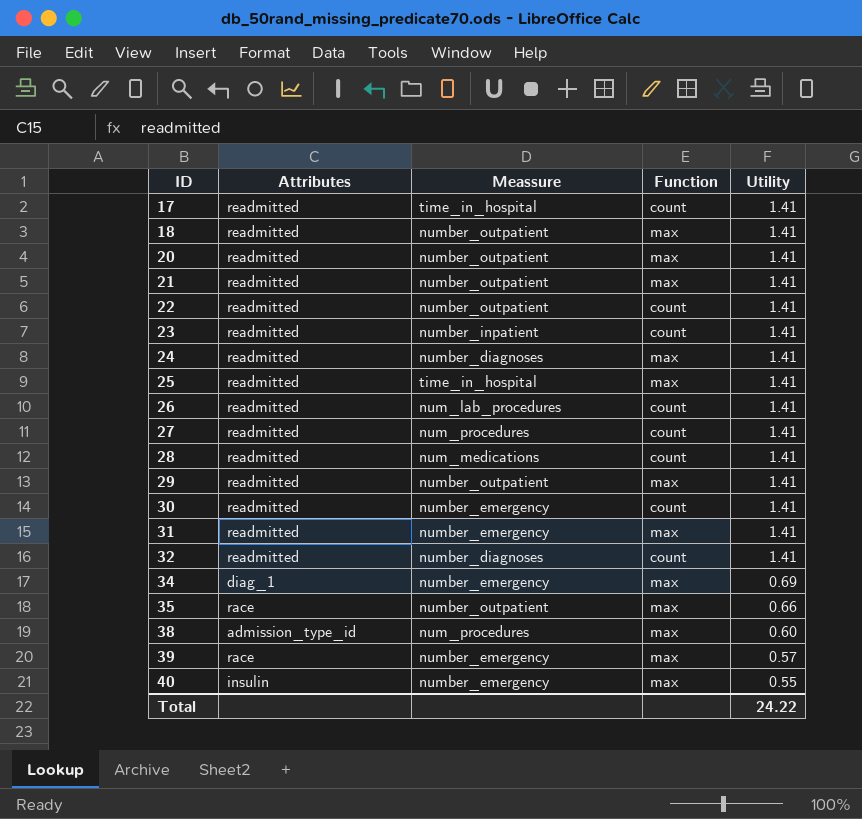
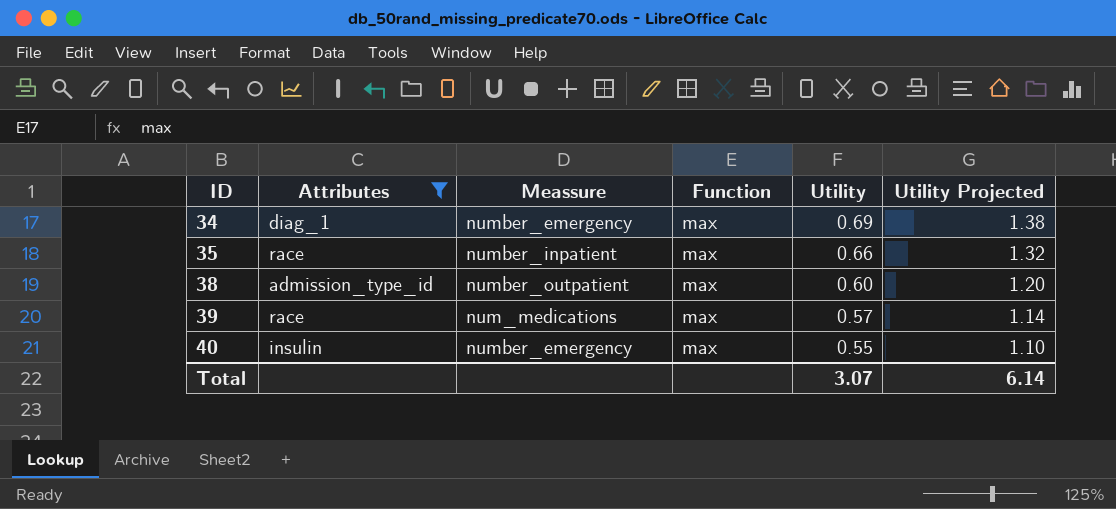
filter: none -> Attributes != readmitted
column Utility Projected | formula: none -> [Utility] * 2
35 | Meassure: number_outpatient -> number_inpatient
38 | Meassure: num_procedures -> number_outpatient
39 | Meassure: number_emergency -> num_medications
Total | Utility: 24.22 -> 3.07

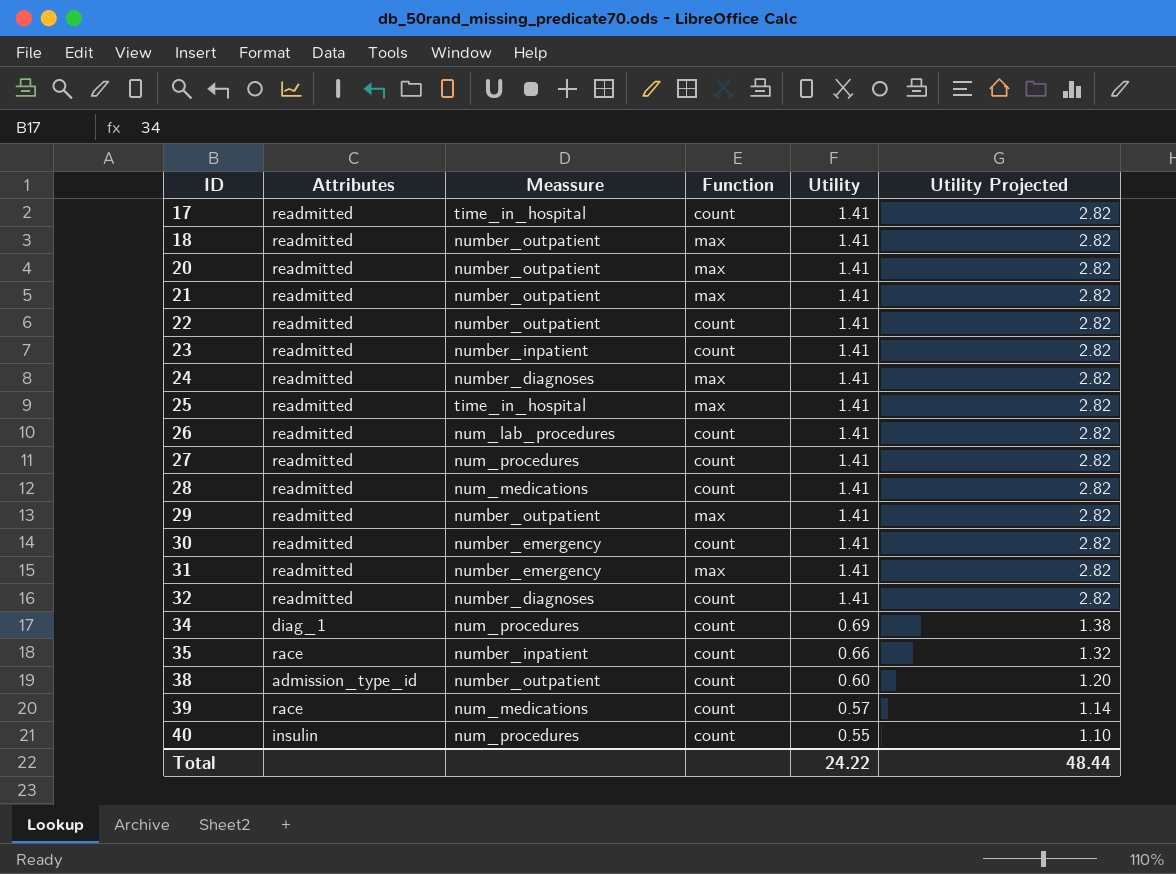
filter: Attributes != readmitted -> none
34 | Meassure: number_emergency -> num_procedures
34 | Function: max -> count
35 | Function: max -> count
38 | Function: max -> count
39 | Function: max -> count
40 | Meassure: number_emergency -> num_procedures
40 | Function: max -> count
Total | Utility: 3.07 -> 24.22
Total | Utility Projected: 6.14 -> 48.44

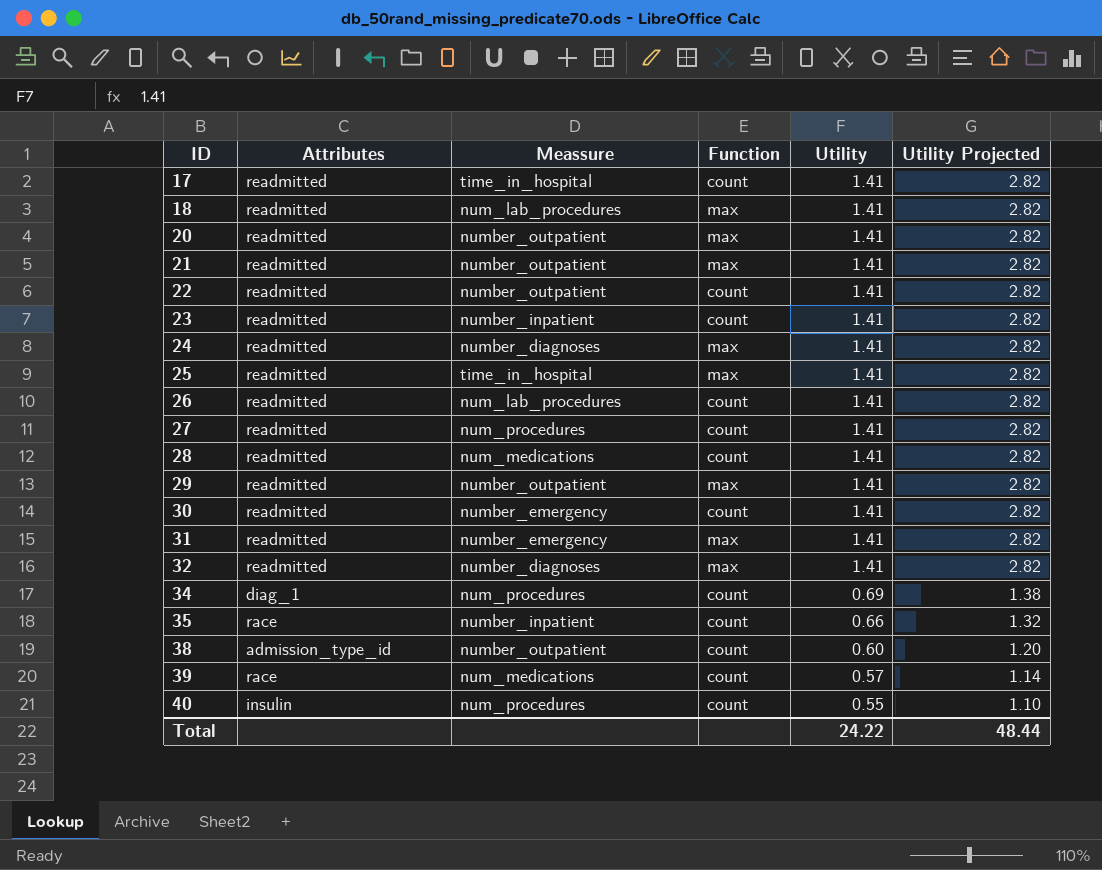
18 | Meassure: number_outpatient -> num_lab_procedures
32 | Function: count -> max

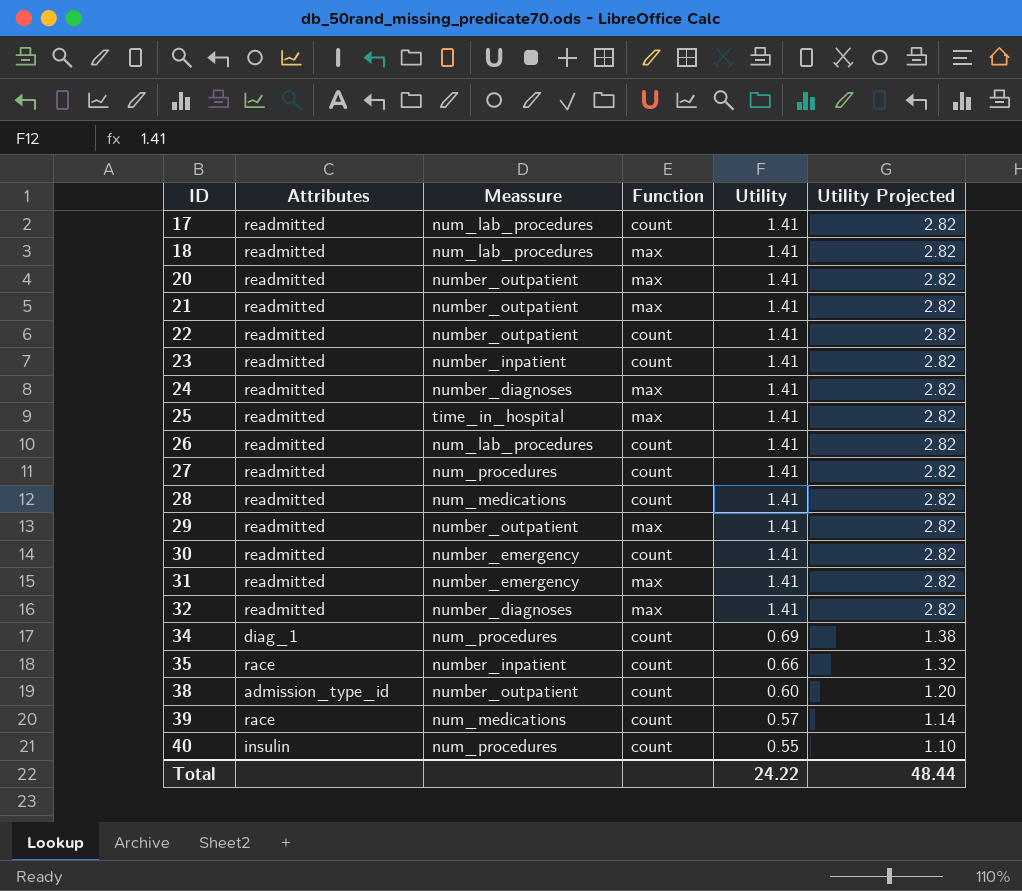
17 | Meassure: time_in_hospital -> num_lab_procedures

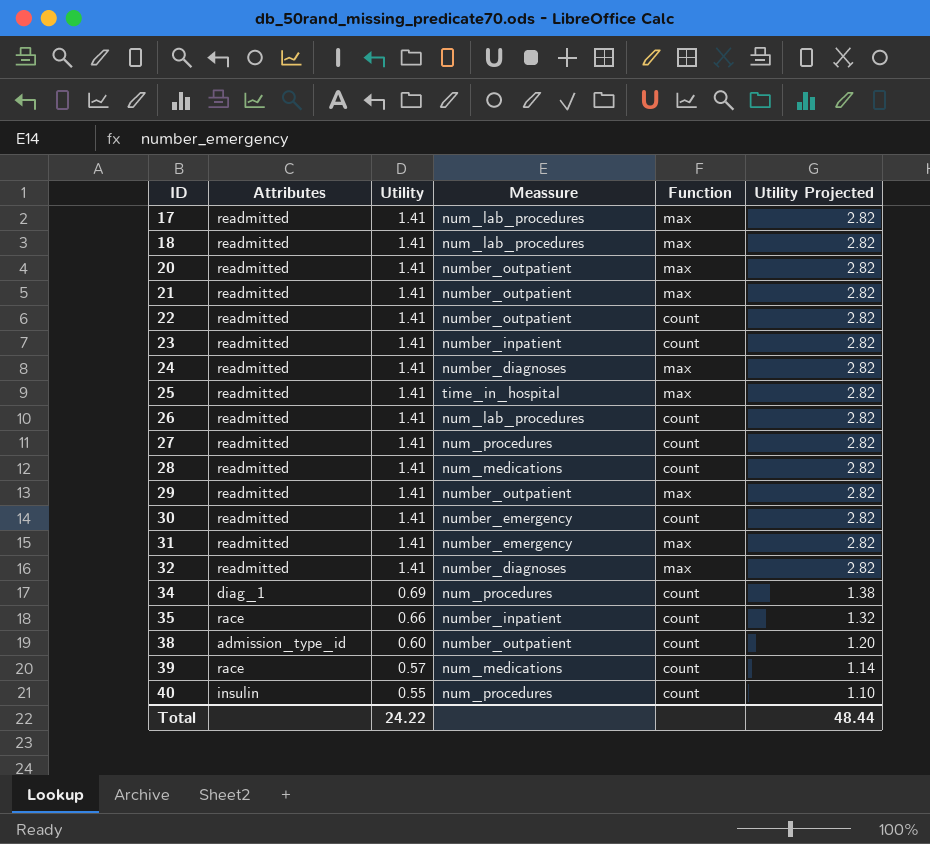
column Utility | position: 5 -> 3
17 | Function: count -> max

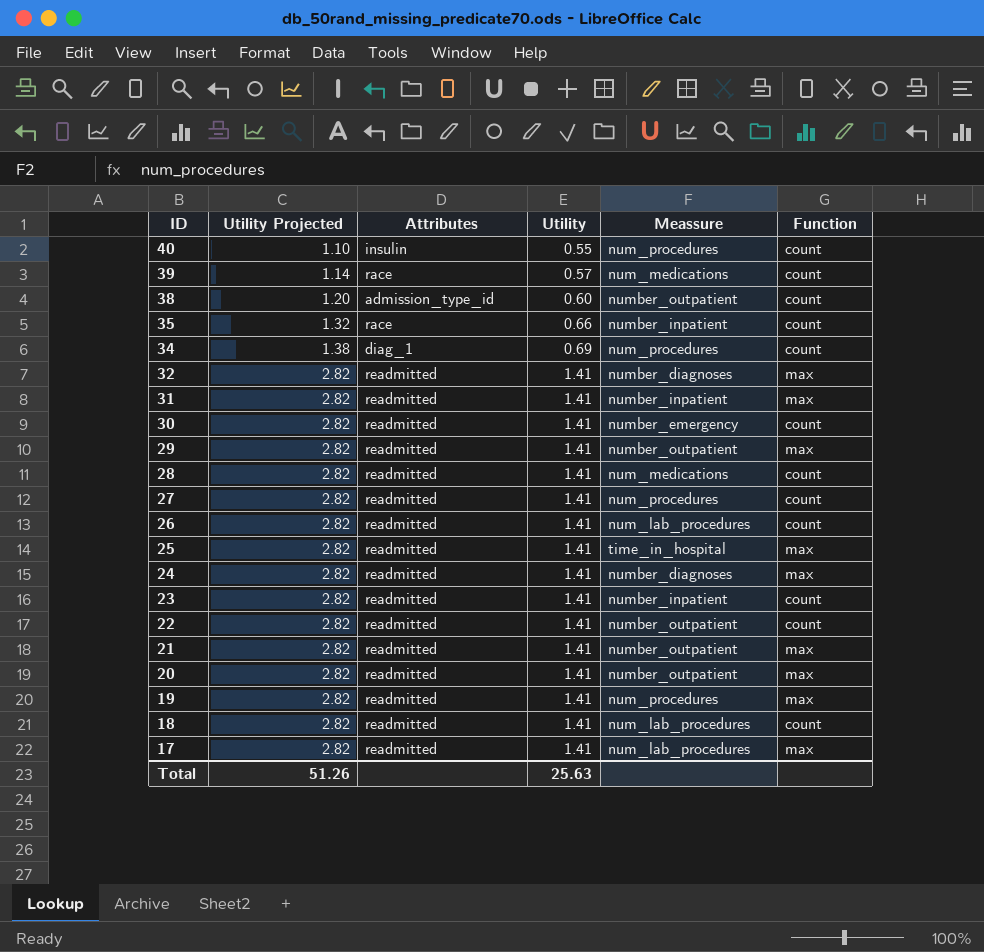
row order: ID ascending -> ID descending
column Utility Projected | position: 6 -> 2
31 | Meassure: number_emergency -> number_inpatient
row 19: none -> 2.82 | readmitted | 1.41 | num_procedures | max
18 | Function: max -> count
Total | Utility Projected: 48.44 -> 51.26
Total | Utility: 24.22 -> 25.63

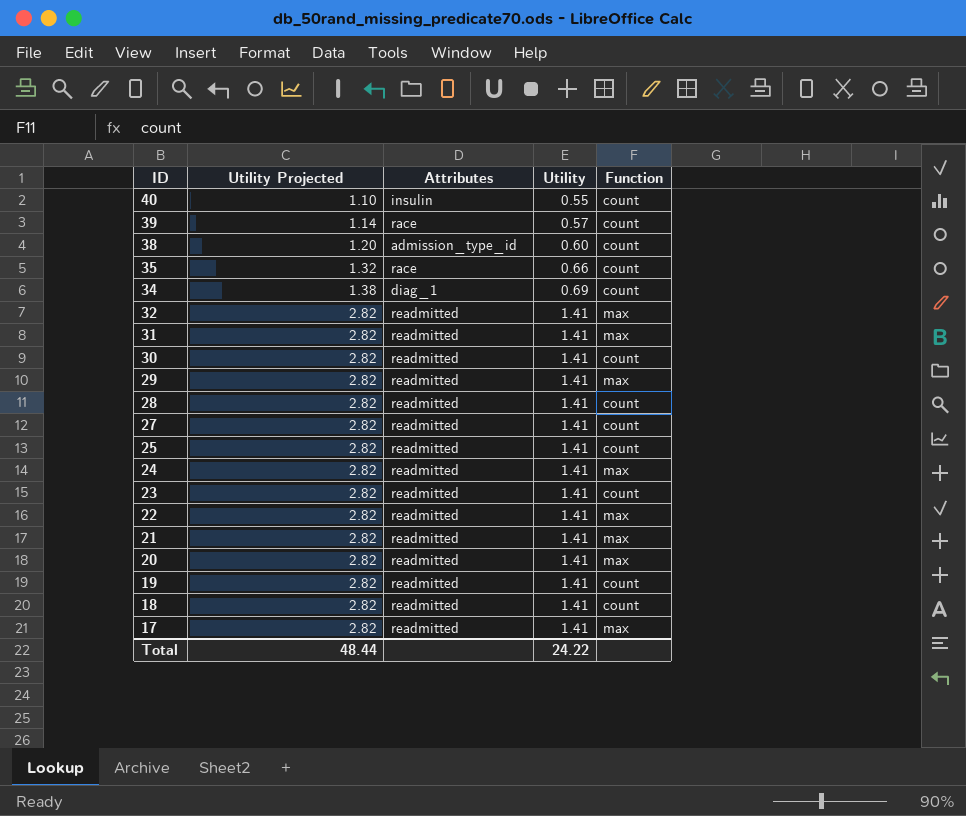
column Meassure | position: 5 -> none
row 26: 2.82 | readmitted | 1.41 | num_lab_procedures | count -> none
25 | Function: max -> count
22 | Function: count -> max
19 | Function: max -> count
Total | Utility Projected: 51.26 -> 48.44
Total | Utility: 25.63 -> 24.22

